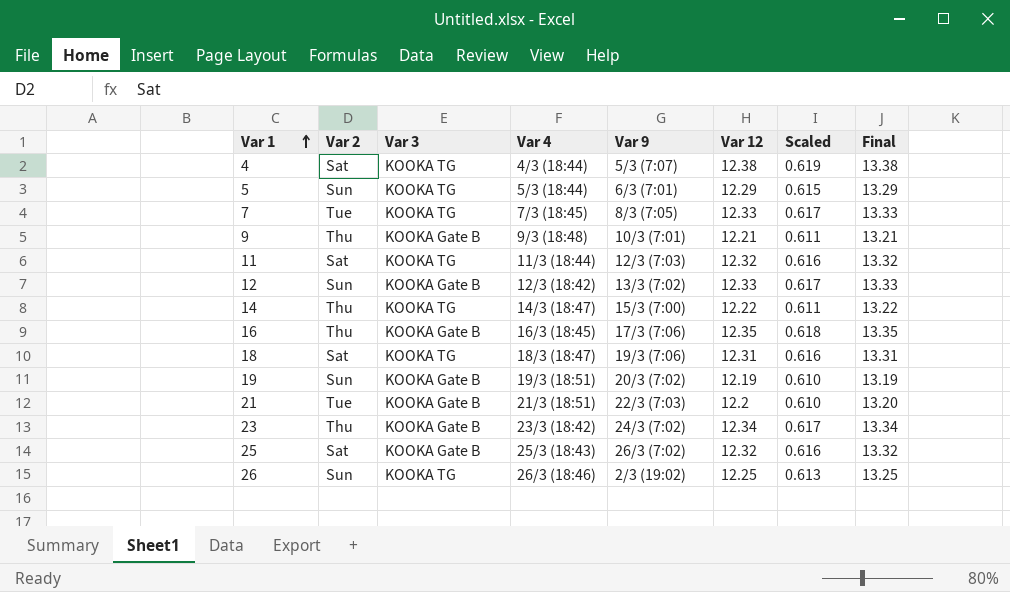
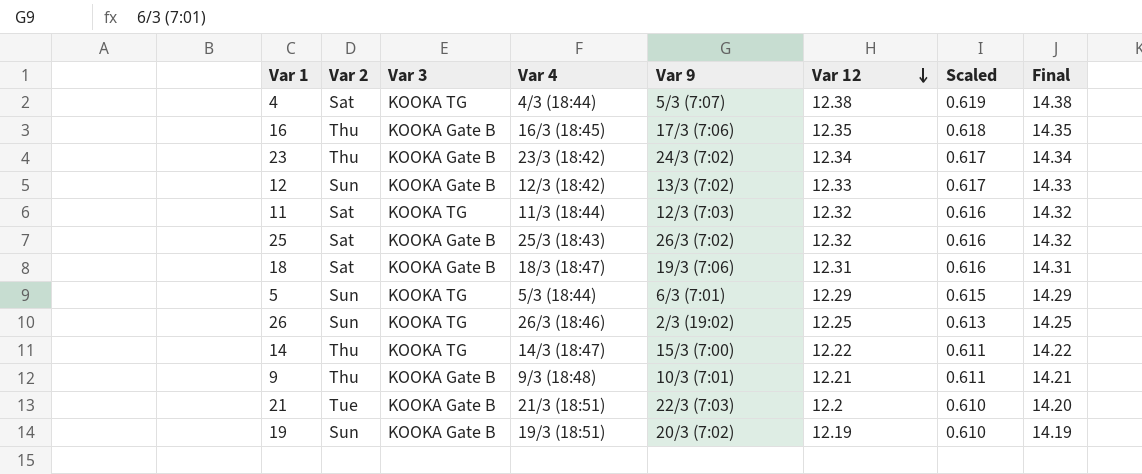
row order: Var 1 ascending -> Var 12 descending
column Final | formula: [Var 12] + 1 -> [Var 12] + 2
row 7: Tue | KOOKA TG | 7/3 (18:45) | 8/3 (7:05) | 12.33 | 0.617 | 13.33 -> none
18 | Var 3: KOOKA TG -> KOOKA Gate B

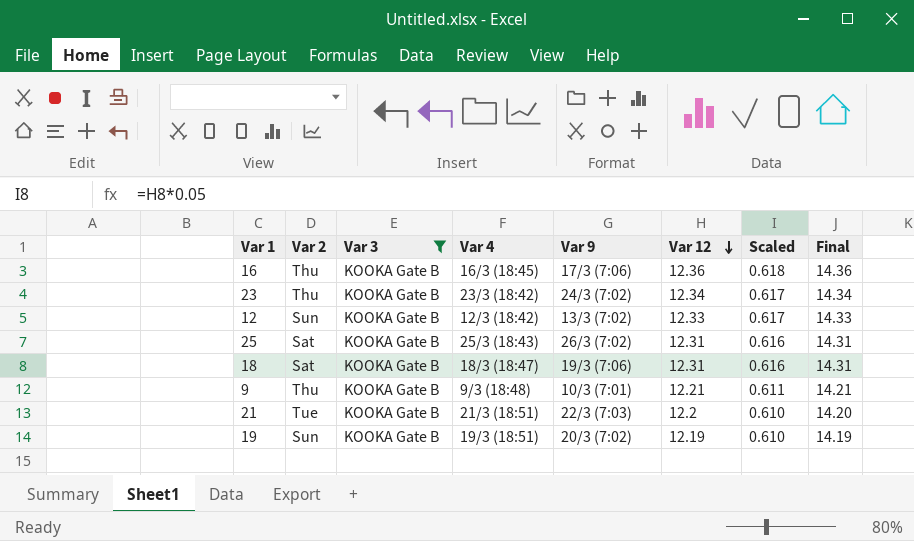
filter: none -> Var 3 = KOOKA Gate B
16 | Var 12: 12.35 -> 12.36
16 | Final: 14.35 -> 14.36
25 | Var 12: 12.32 -> 12.31
25 | Final: 14.32 -> 14.31

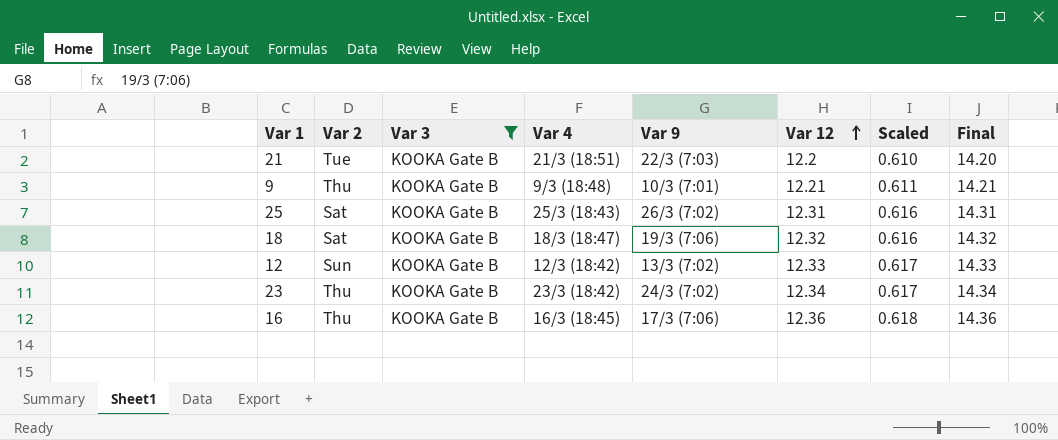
row order: Var 12 descending -> Var 12 ascending
row 19: Sun | KOOKA Gate B | 19/3 (18:51) | 20/3 (7:02) | 12.19 | 0.610 | 14.19 -> none
18 | Var 12: 12.31 -> 12.32
18 | Final: 14.31 -> 14.32

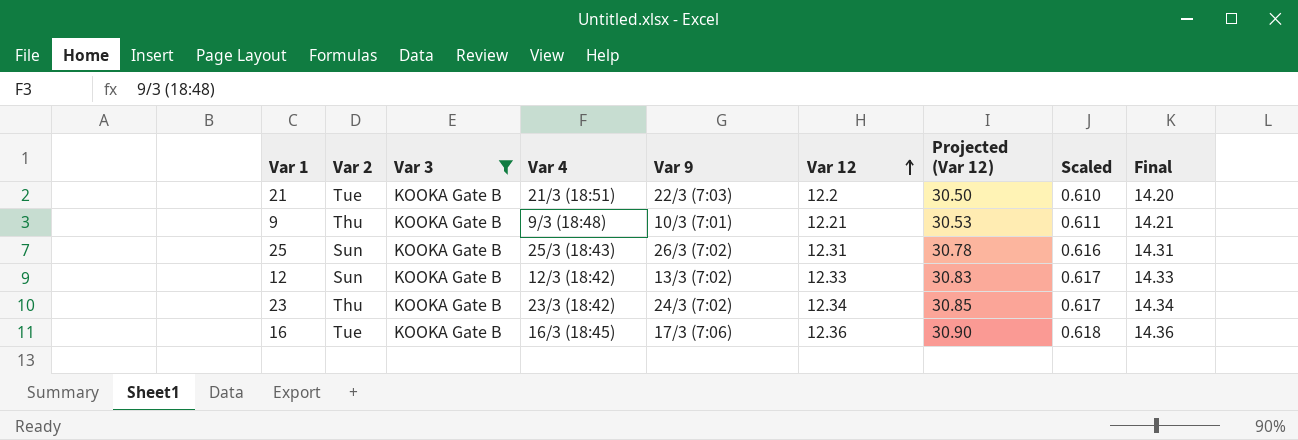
column Projected (Var 12) | formula: none -> [Var 12] * 2.5
row 18: Sat | KOOKA Gate B | 18/3 (18:47) | 19/3 (7:06) | 12.32 | 0.616 | 14.32 -> none
25 | Var 2: Sat -> Sun
16 | Var 2: Thu -> Tue

